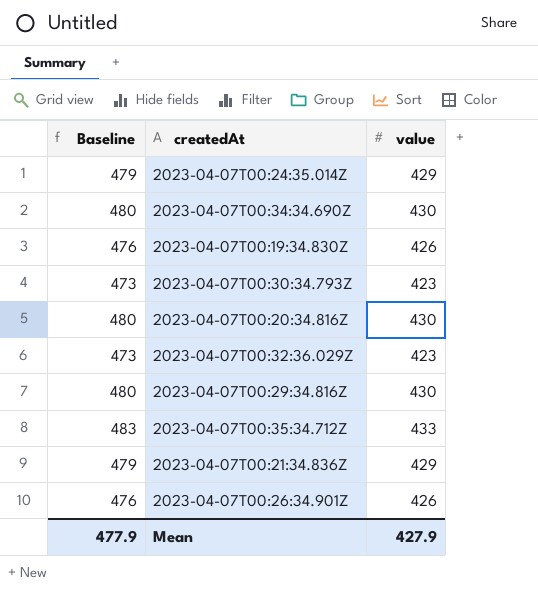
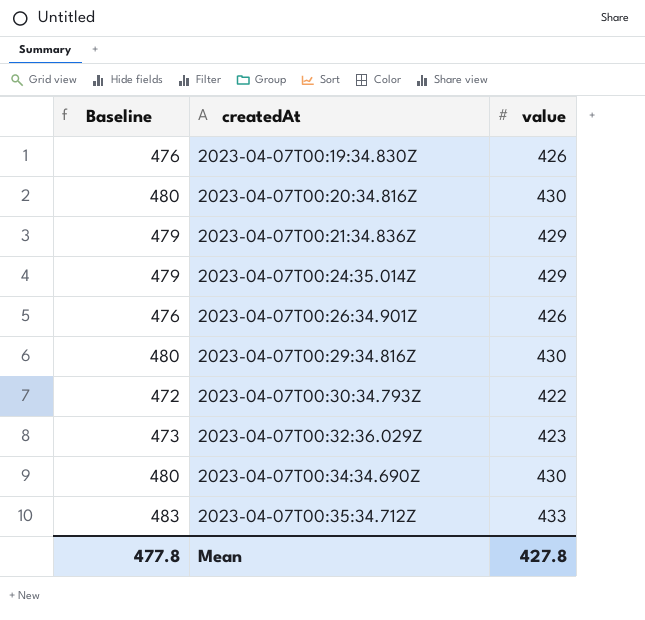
row order: none -> createdAt ascending
2023-04-07T00:30:34.793Z | Baseline: 473 -> 472
2023-04-07T00:30:34.793Z | value: 423 -> 422
Mean | Baseline: 477.9 -> 477.8
Mean | value: 427.9 -> 427.8

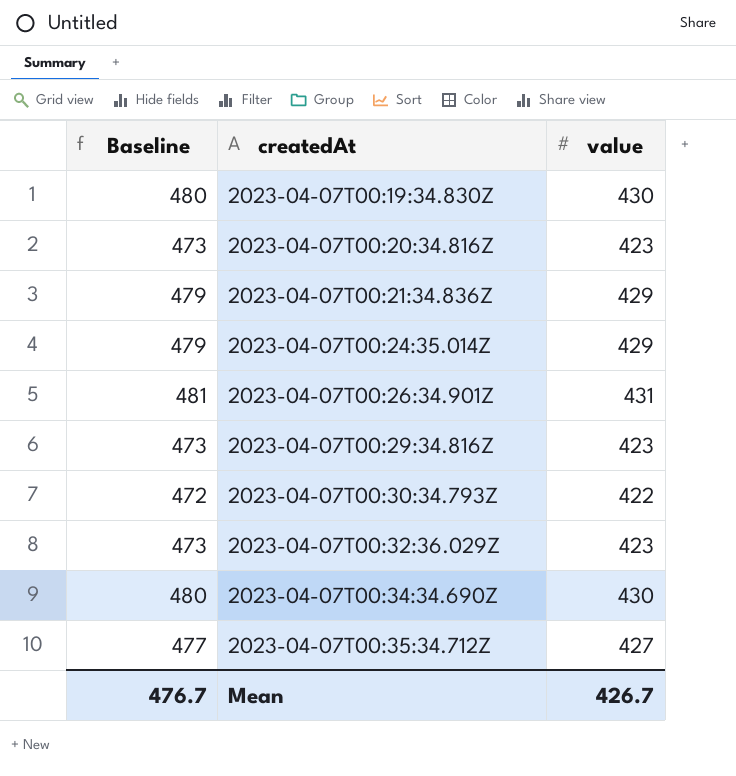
2023-04-07T00:19:34.830Z | Baseline: 476 -> 480
2023-04-07T00:19:34.830Z | value: 426 -> 430
2023-04-07T00:20:34.816Z | Baseline: 480 -> 473
2023-04-07T00:20:34.816Z | value: 430 -> 423
2023-04-07T00:26:34.901Z | Baseline: 476 -> 481
2023-04-07T00:26:34.901Z | value: 426 -> 431
2023-04-07T00:29:34.816Z | Baseline: 480 -> 473
2023-04-07T00:29:34.816Z | value: 430 -> 423
2023-04-07T00:35:34.712Z | Baseline: 483 -> 477
2023-04-07T00:35:34.712Z | value: 433 -> 427
Mean | Baseline: 477.8 -> 476.7
Mean | value: 427.8 -> 426.7

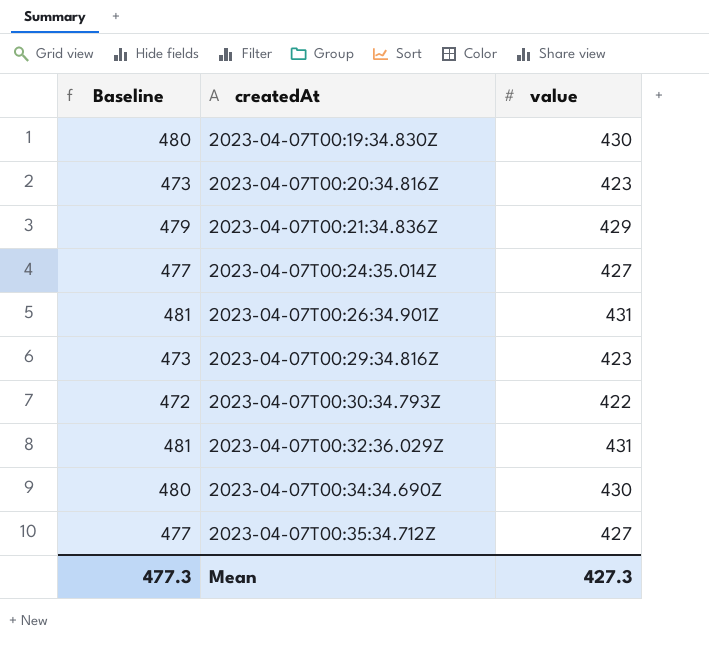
2023-04-07T00:24:35.014Z | Baseline: 479 -> 477
2023-04-07T00:24:35.014Z | value: 429 -> 427
2023-04-07T00:32:36.029Z | Baseline: 473 -> 481
2023-04-07T00:32:36.029Z | value: 423 -> 431
Mean | Baseline: 476.7 -> 477.3
Mean | value: 426.7 -> 427.3

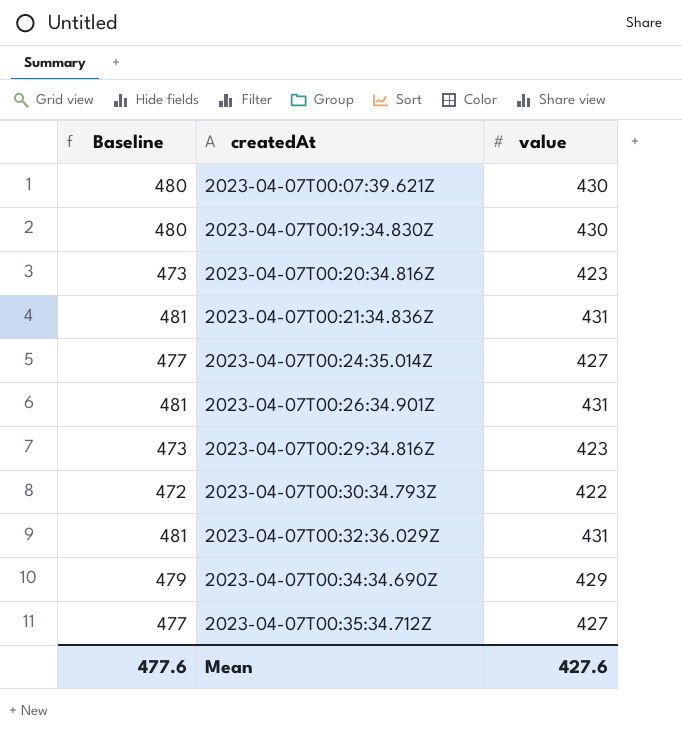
row 2023-04-07T00:07:39.621Z: none -> 480 | 430
2023-04-07T00:21:34.836Z | Baseline: 479 -> 481
2023-04-07T00:21:34.836Z | value: 429 -> 431
2023-04-07T00:34:34.690Z | Baseline: 480 -> 479
2023-04-07T00:34:34.690Z | value: 430 -> 429
Mean | Baseline: 477.3 -> 477.6
Mean | value: 427.3 -> 427.6

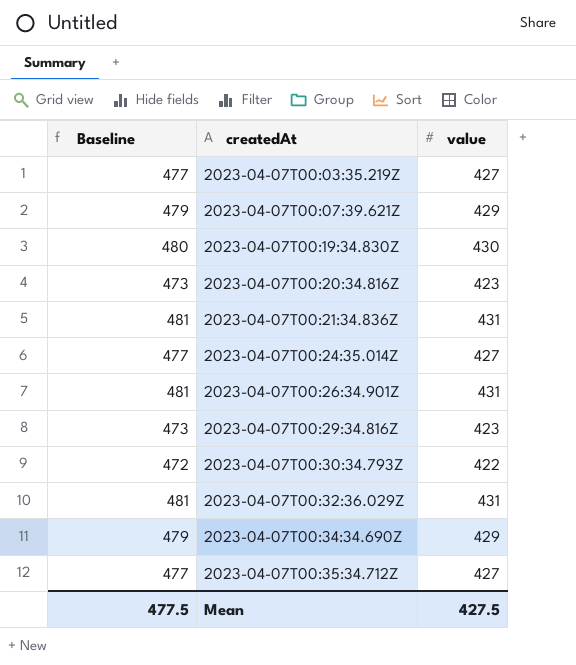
row 2023-04-07T00:03:35.219Z: none -> 477 | 427
2023-04-07T00:07:39.621Z | Baseline: 480 -> 479
2023-04-07T00:07:39.621Z | value: 430 -> 429
Mean | Baseline: 477.6 -> 477.5
Mean | value: 427.6 -> 427.5

